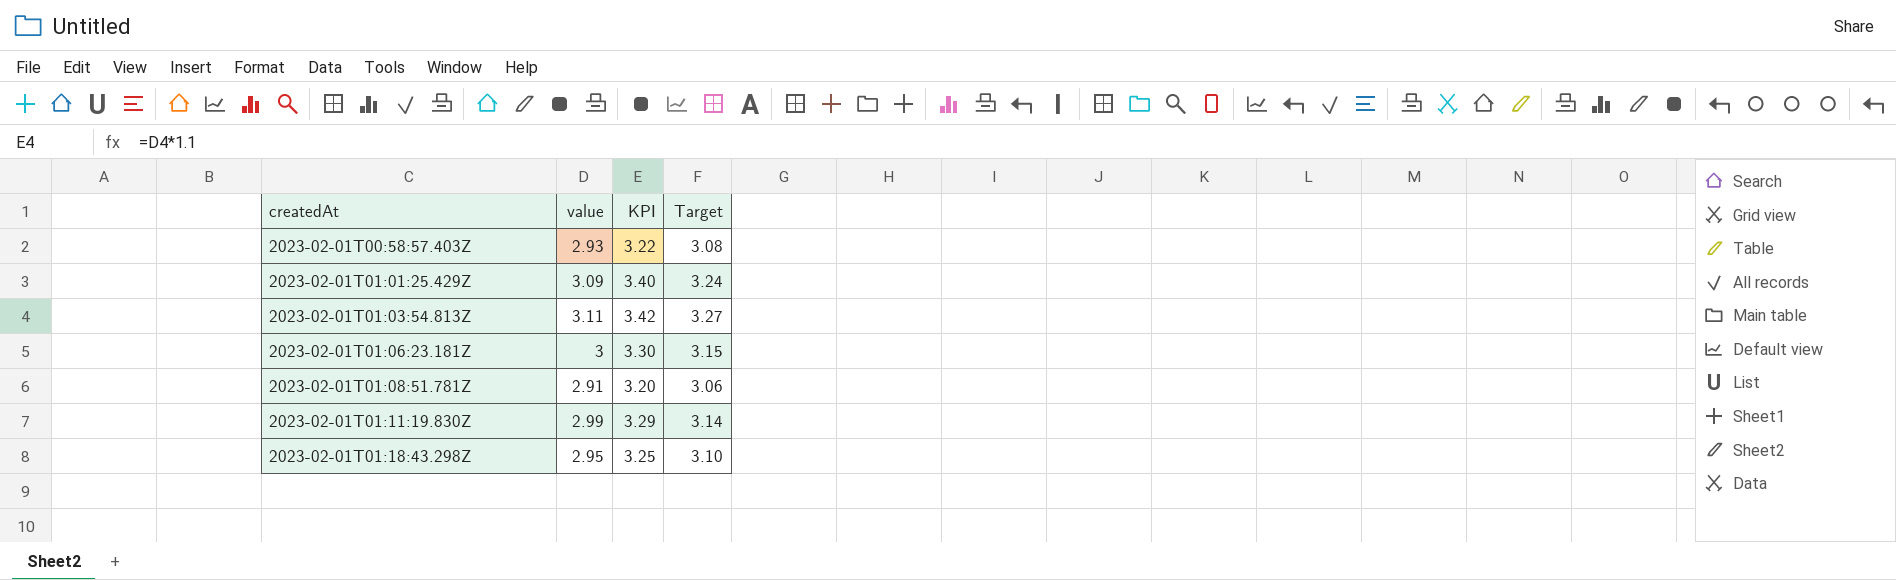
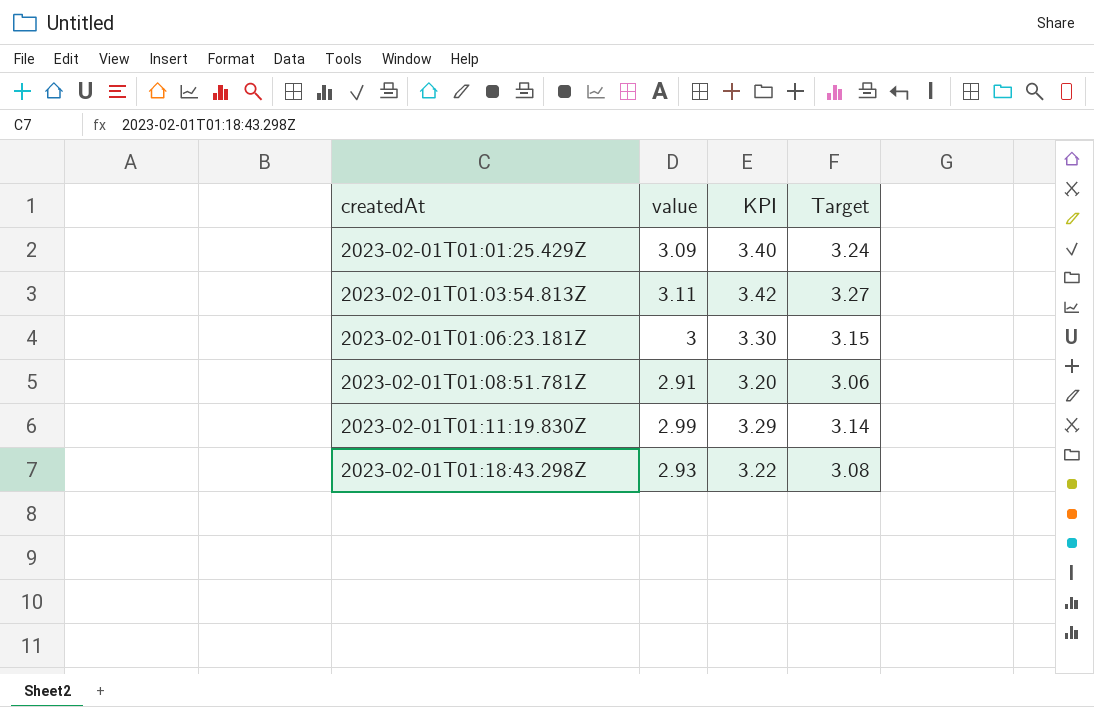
row 2023-02-01T00:58:57.403Z: 2.93 | 3.22 | 3.08 -> none
2023-02-01T01:18:43.298Z | value: 2.95 -> 2.93
2023-02-01T01:18:43.298Z | KPI: 3.25 -> 3.22
2023-02-01T01:18:43.298Z | Target: 3.10 -> 3.08

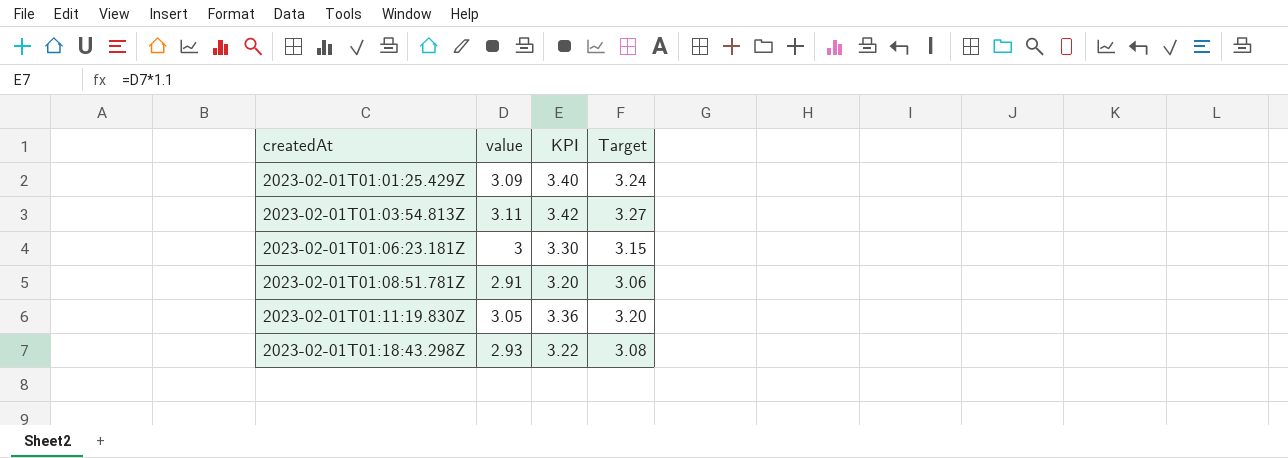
2023-02-01T01:11:19.830Z | value: 2.99 -> 3.05
2023-02-01T01:11:19.830Z | KPI: 3.29 -> 3.36
2023-02-01T01:11:19.830Z | Target: 3.14 -> 3.20

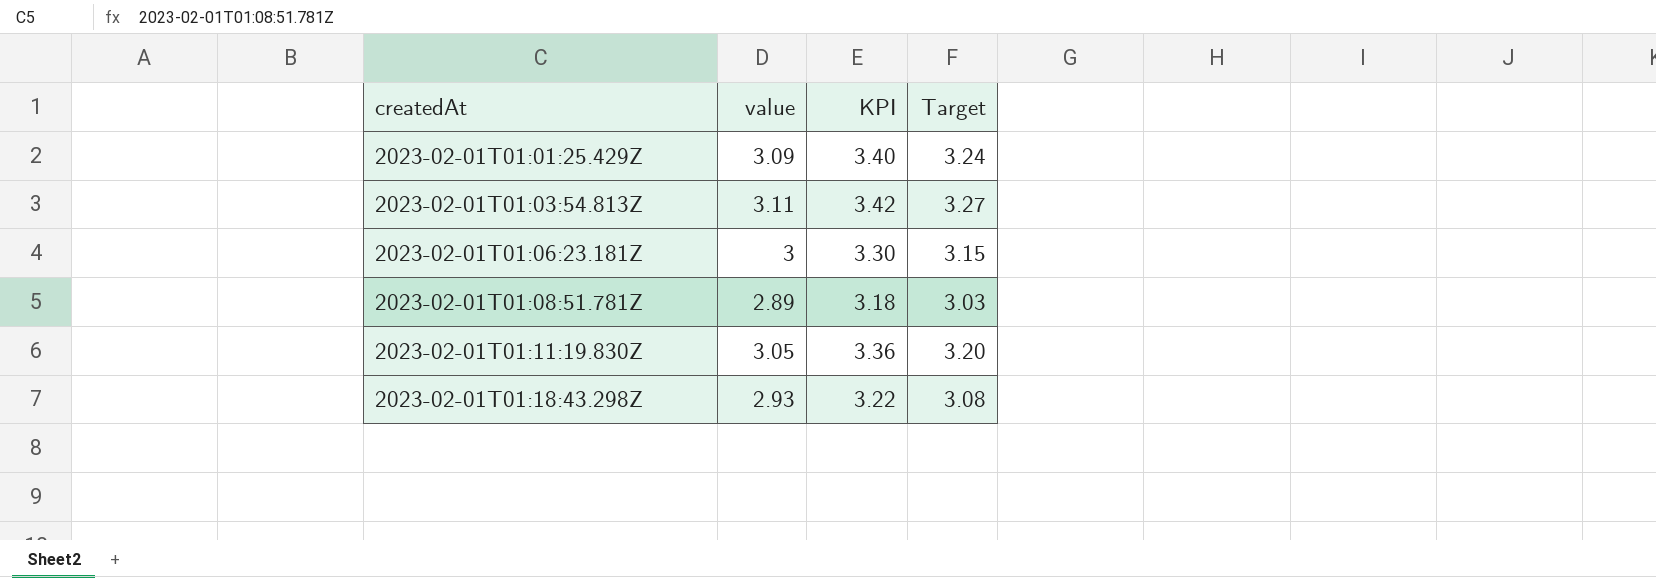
2023-02-01T01:08:51.781Z | value: 2.91 -> 2.89
2023-02-01T01:08:51.781Z | KPI: 3.20 -> 3.18
2023-02-01T01:08:51.781Z | Target: 3.06 -> 3.03

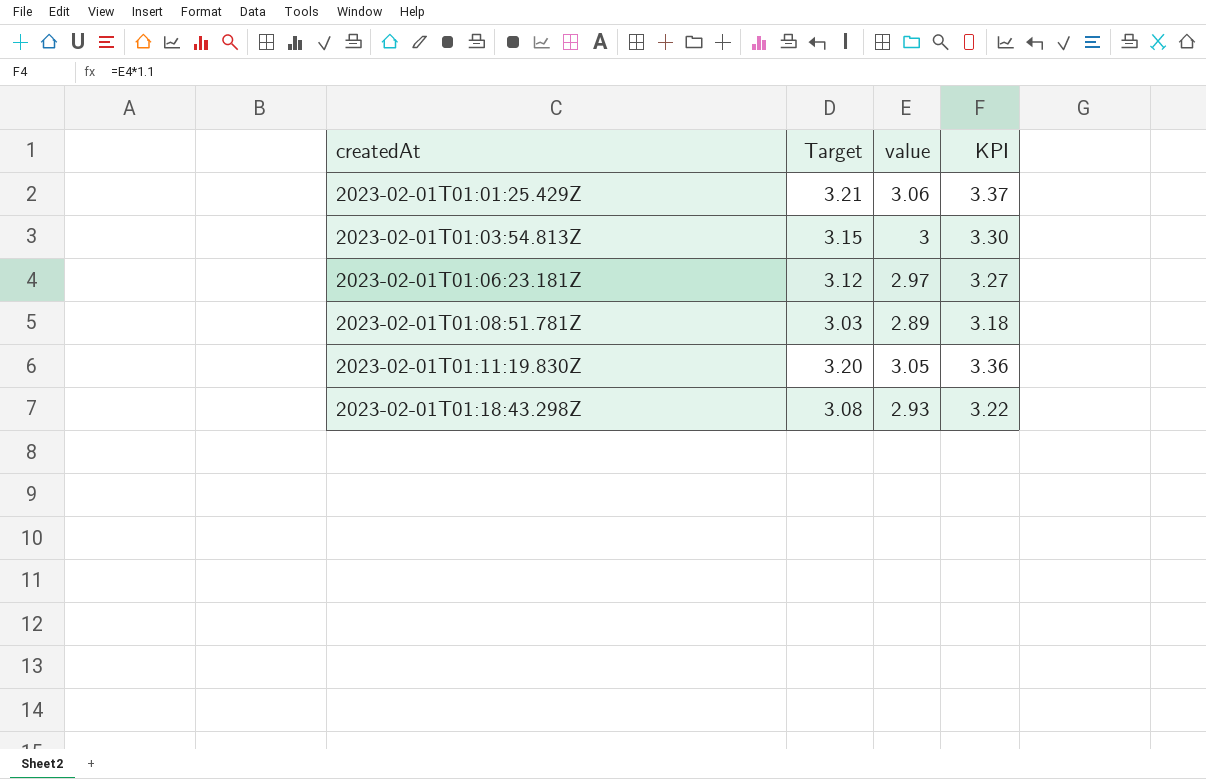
column Target | position: 4 -> 2
2023-02-01T01:01:25.429Z | Target: 3.24 -> 3.21
2023-02-01T01:01:25.429Z | value: 3.09 -> 3.06
2023-02-01T01:01:25.429Z | KPI: 3.40 -> 3.37
2023-02-01T01:03:54.813Z | Target: 3.27 -> 3.15
2023-02-01T01:03:54.813Z | value: 3.11 -> 3
2023-02-01T01:03:54.813Z | KPI: 3.42 -> 3.30
2023-02-01T01:06:23.181Z | Target: 3.15 -> 3.12
2023-02-01T01:06:23.181Z | value: 3 -> 2.97
2023-02-01T01:06:23.181Z | KPI: 3.30 -> 3.27

